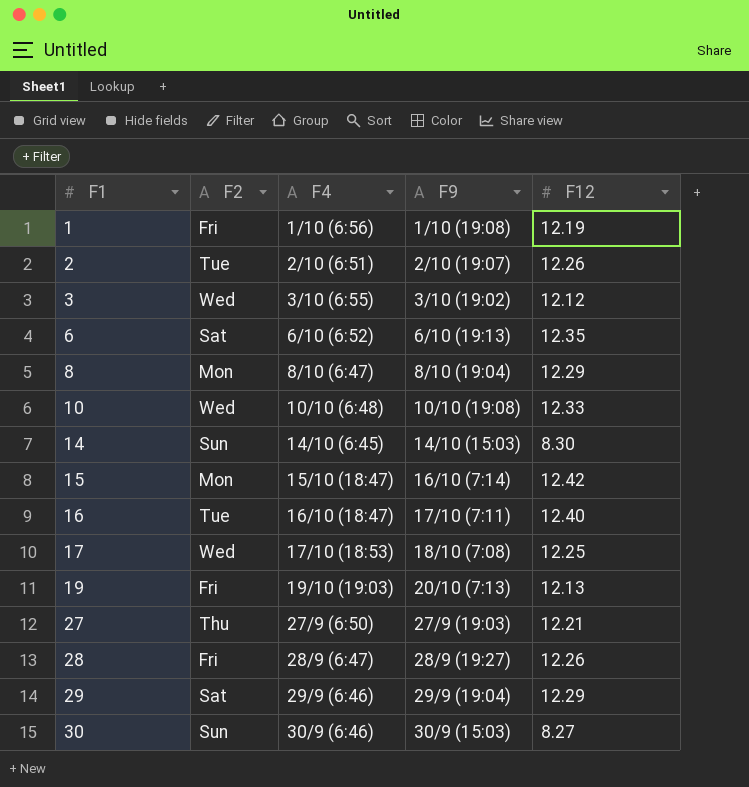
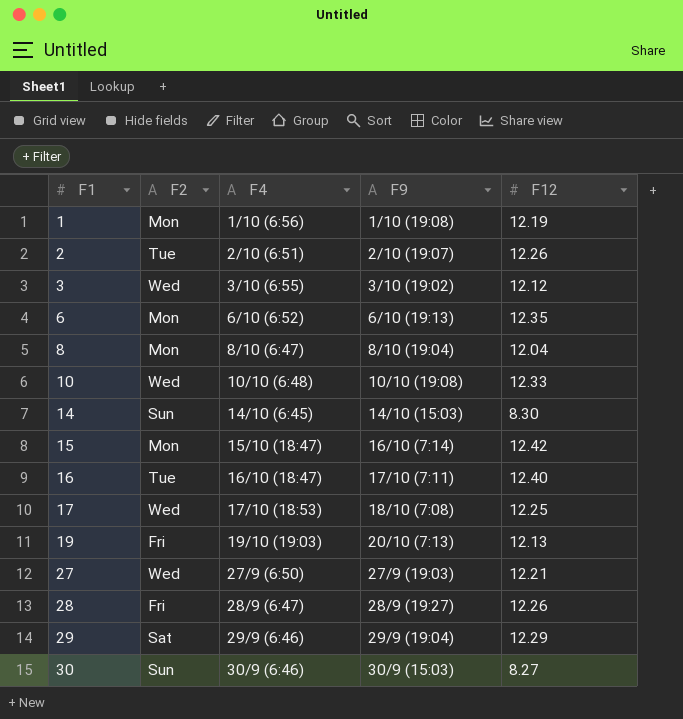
1 | F2: Fri -> Mon
6 | F2: Sat -> Mon
8 | F12: 12.29 -> 12.04
27 | F2: Thu -> Wed

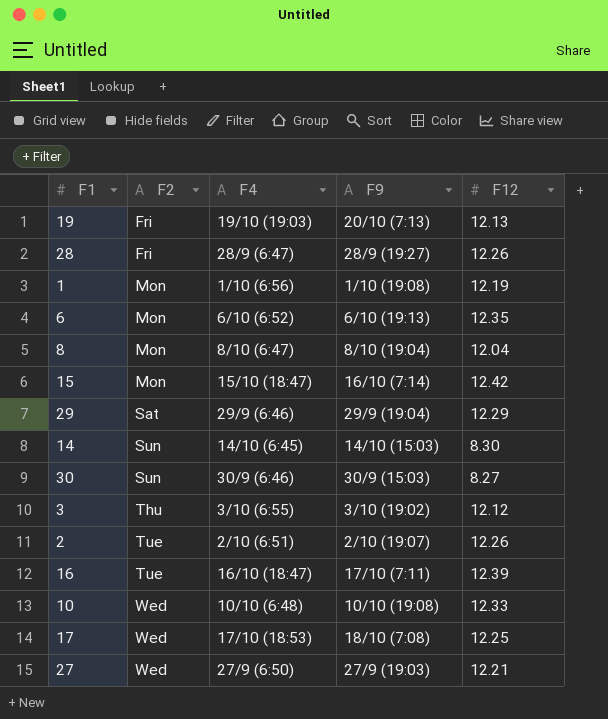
row order: F1 ascending -> F2 ascending
3 | F2: Wed -> Thu
16 | F12: 12.40 -> 12.39

